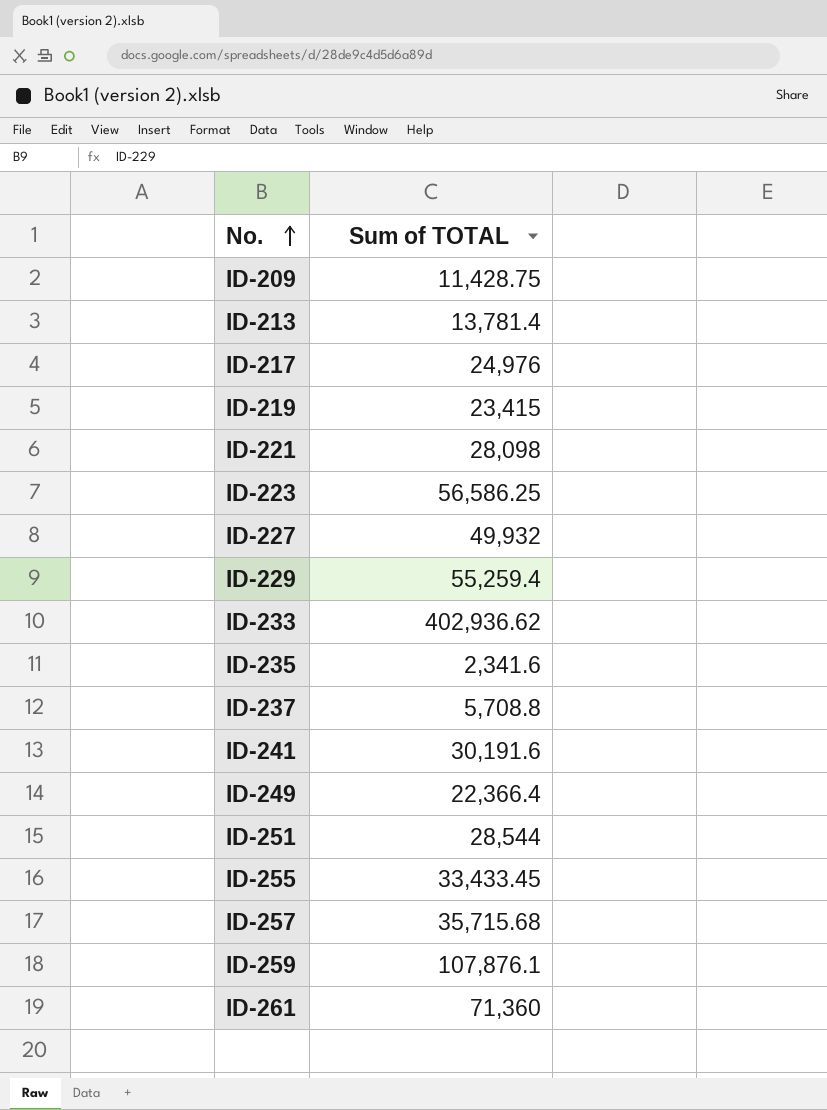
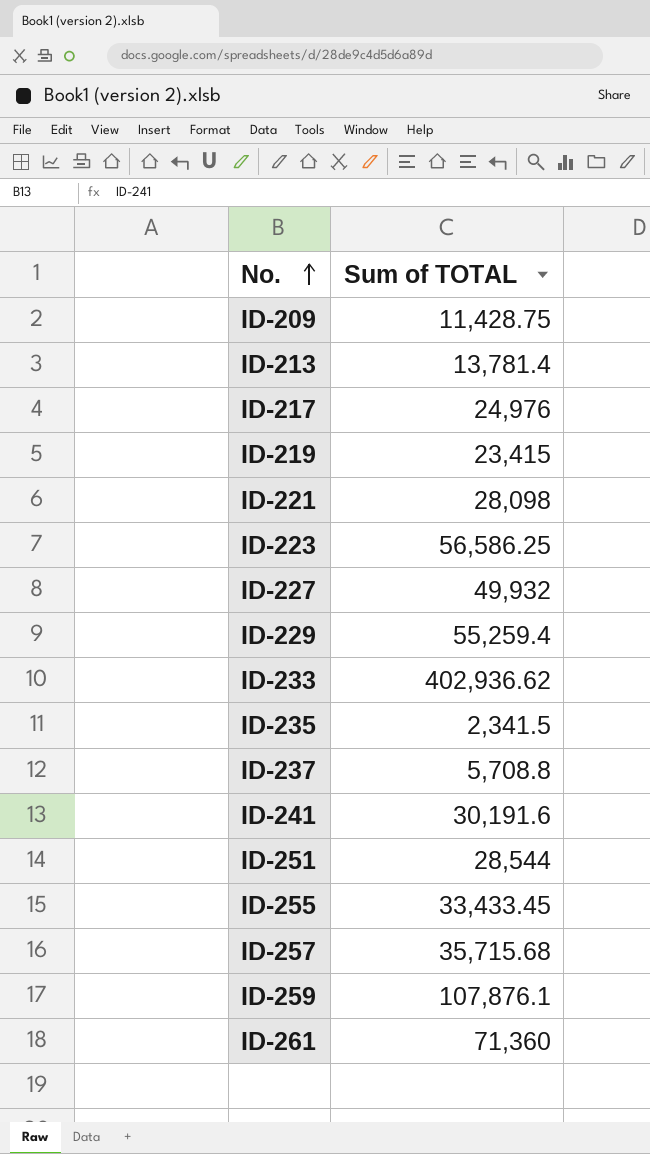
row ID-249: 22,366.4 -> none
ID-235 | Sum of TOTAL: 2,341.6 -> 2,341.5

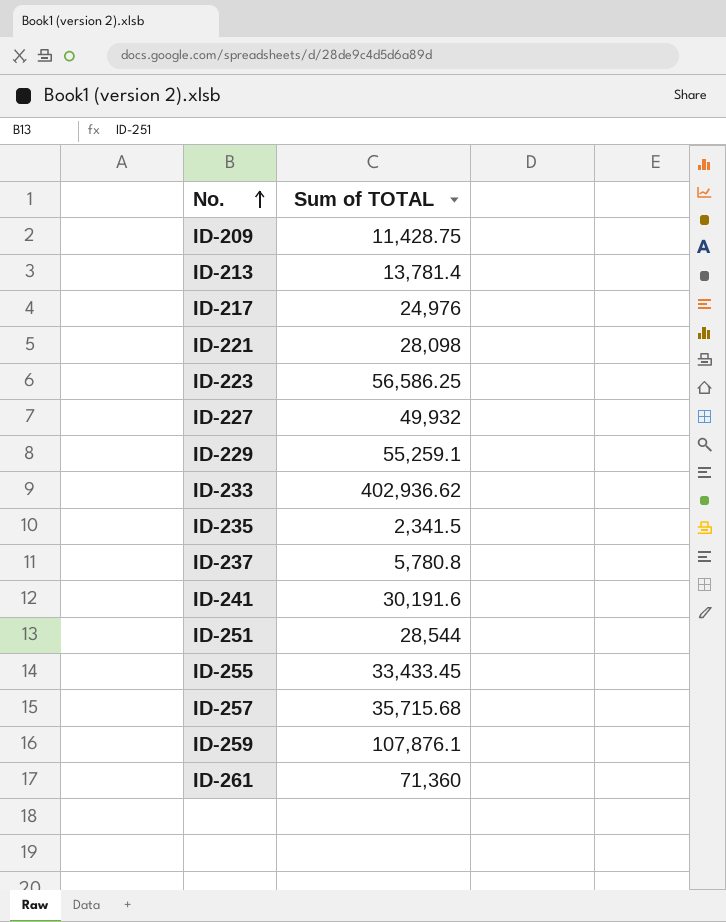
row ID-219: 23,415 -> none
ID-229 | Sum of TOTAL: 55,259.4 -> 55,259.1
ID-237 | Sum of TOTAL: 5,708.8 -> 5,780.8

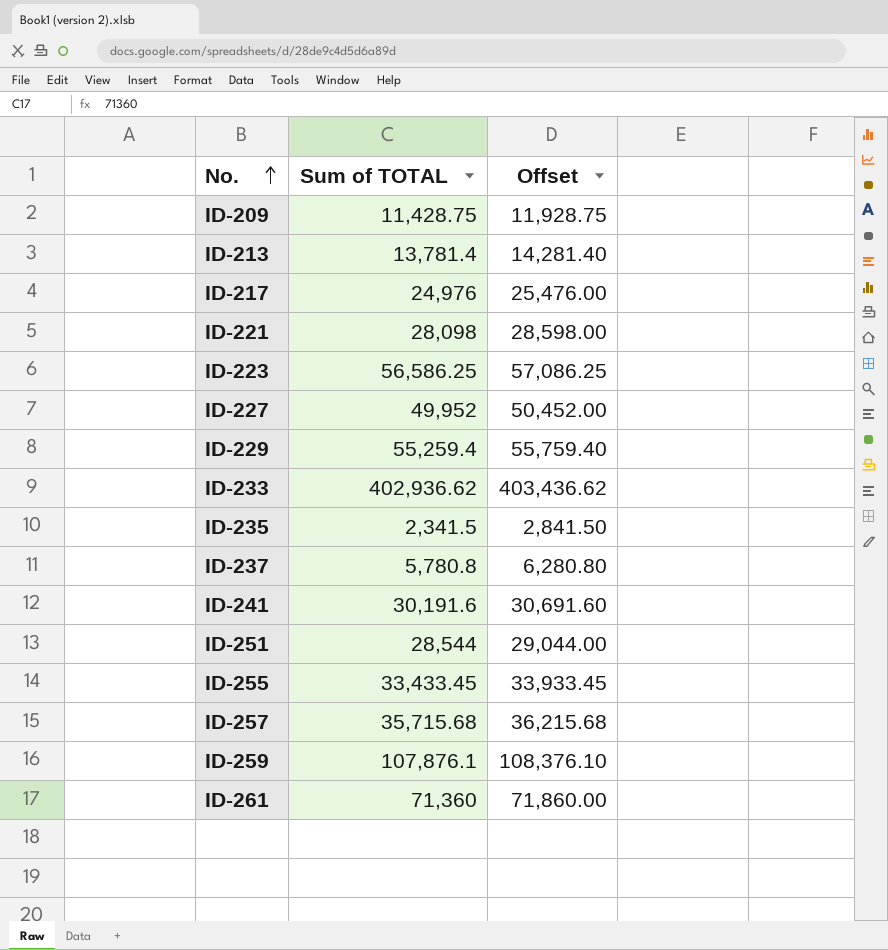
column Offset | formula: none -> [Sum of TOTAL] + 500
ID-227 | Sum of TOTAL: 49,932 -> 49,952
ID-229 | Sum of TOTAL: 55,259.1 -> 55,259.4

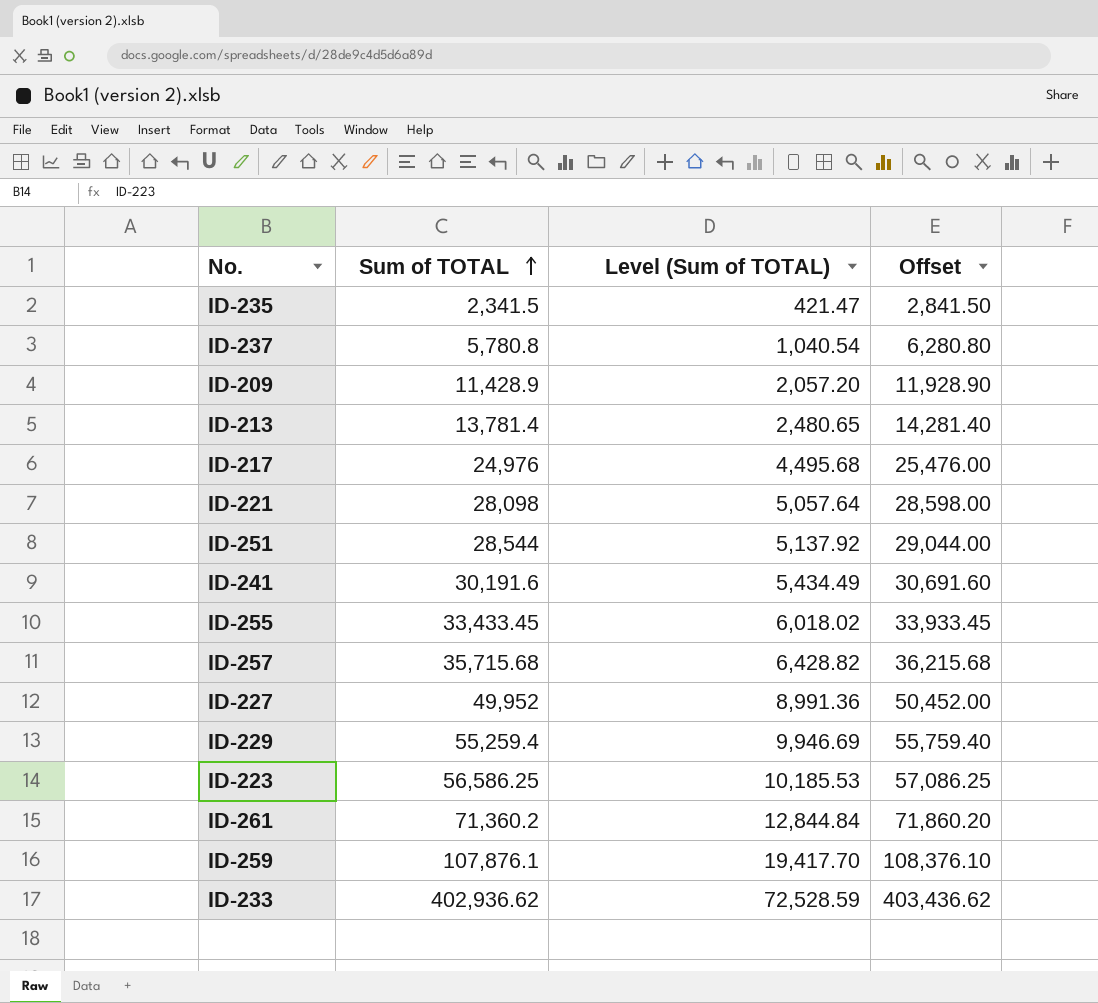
row order: No. ascending -> Sum of TOTAL ascending
column Level (Sum of TOTAL) | formula: none -> [Sum of TOTAL] * 0.18
ID-209 | Sum of TOTAL: 11,428.75 -> 11,428.9
ID-209 | Offset: 11,928.75 -> 11,928.90
ID-261 | Sum of TOTAL: 71,360 -> 71,360.2
ID-261 | Offset: 71,860.00 -> 71,860.20

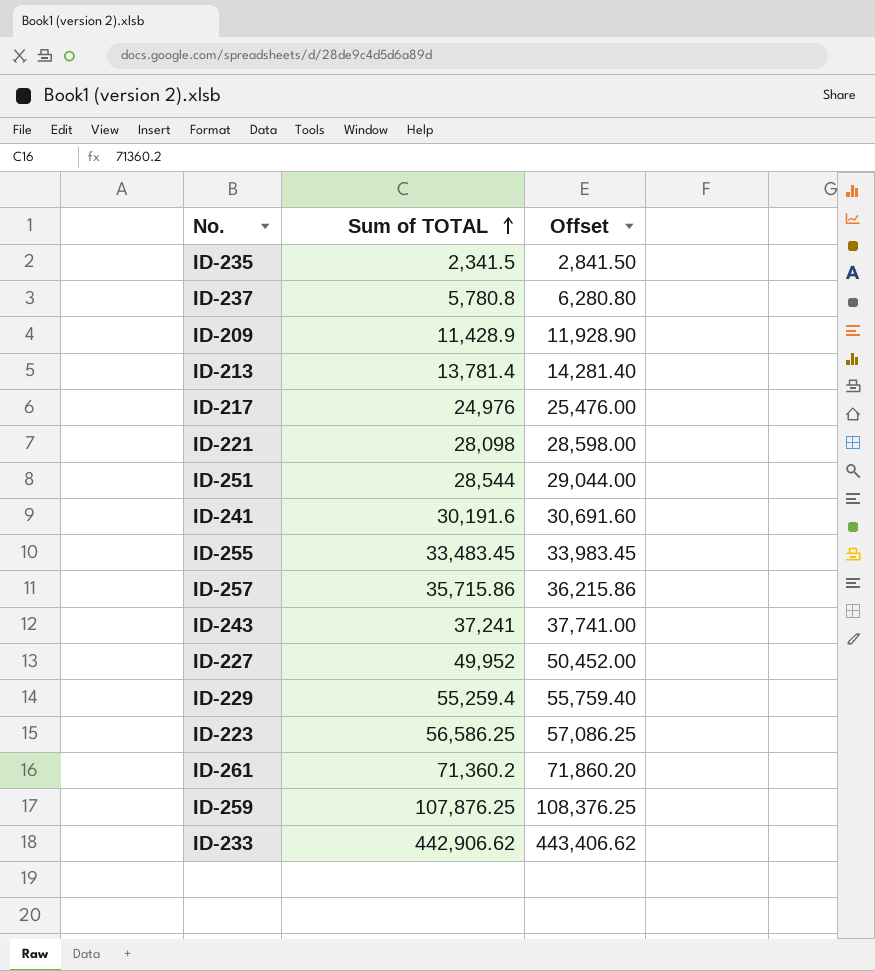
column Level (Sum of TOTAL) | formula: [Sum of TOTAL] * 0.18 -> none
ID-255 | Sum of TOTAL: 33,433.45 -> 33,483.45
ID-255 | Offset: 33,933.45 -> 33,983.45
ID-257 | Sum of TOTAL: 35,715.68 -> 35,715.86
ID-257 | Offset: 36,215.68 -> 36,215.86
row ID-243: none -> 37,241 | 37,741.00
ID-259 | Sum of TOTAL: 107,876.1 -> 107,876.25
ID-259 | Offset: 108,376.10 -> 108,376.25
ID-233 | Sum of TOTAL: 402,936.62 -> 442,906.62
ID-233 | Offset: 403,436.62 -> 443,406.62

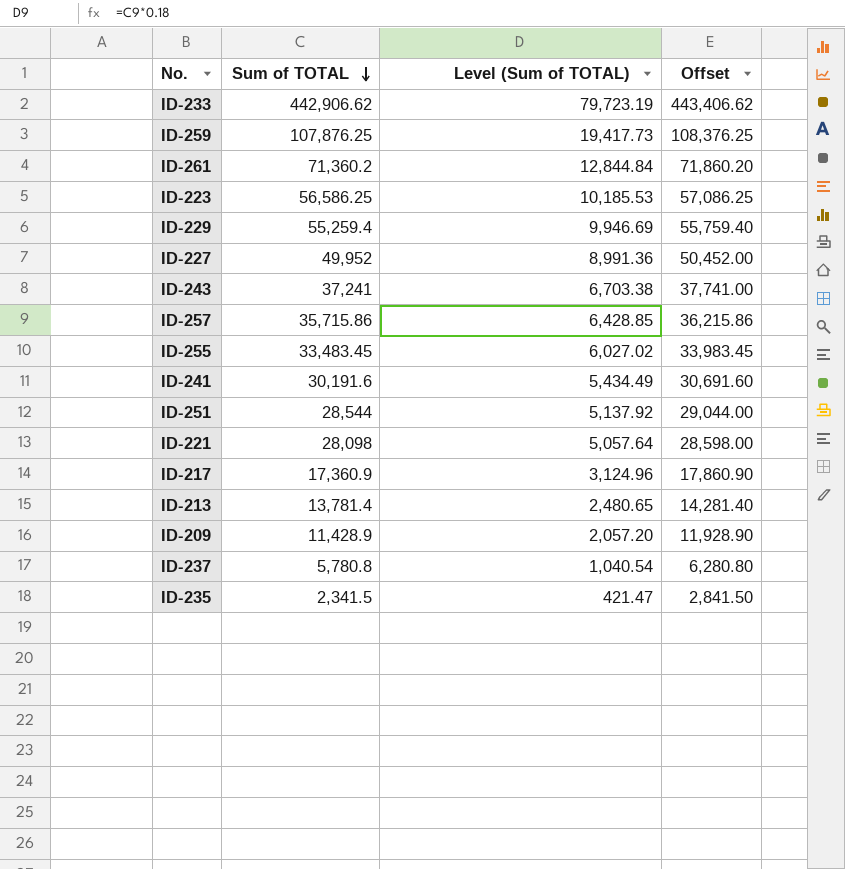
row order: Sum of TOTAL ascending -> Sum of TOTAL descending
column Level (Sum of TOTAL) | formula: none -> [Sum of TOTAL] * 0.18
ID-217 | Sum of TOTAL: 24,976 -> 17,360.9
ID-217 | Offset: 25,476.00 -> 17,860.90

